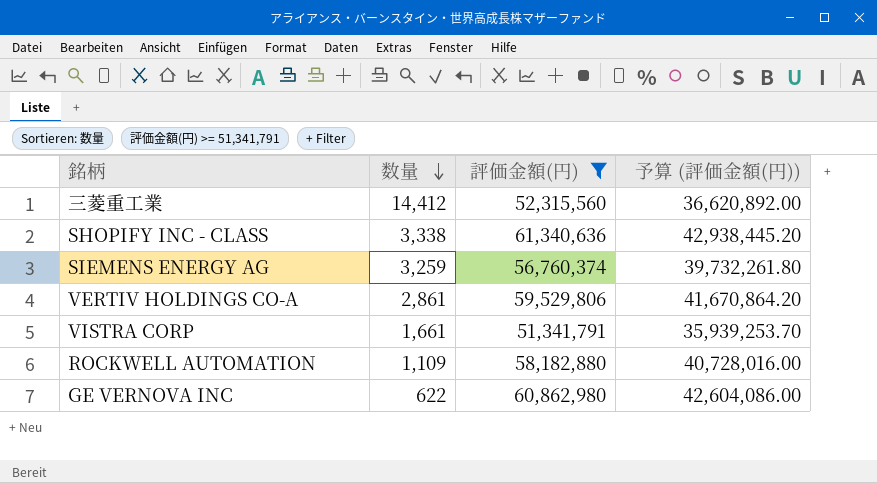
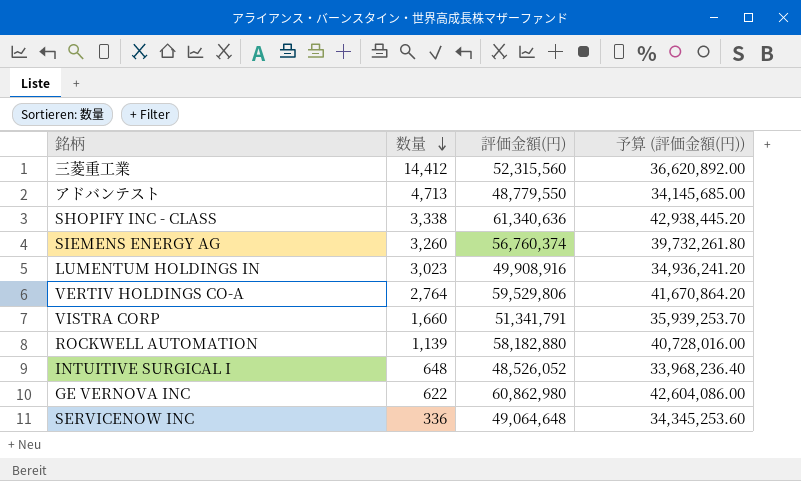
filter: 評価金額(円) >= 51,341,791 -> none
SIEMENS ENERGY AG | 数量: 3,259 -> 3,260
VERTIV HOLDINGS CO-A | 数量: 2,861 -> 2,764
VISTRA CORP | 数量: 1,661 -> 1,660
ROCKWELL AUTOMATION | 数量: 1,109 -> 1,139

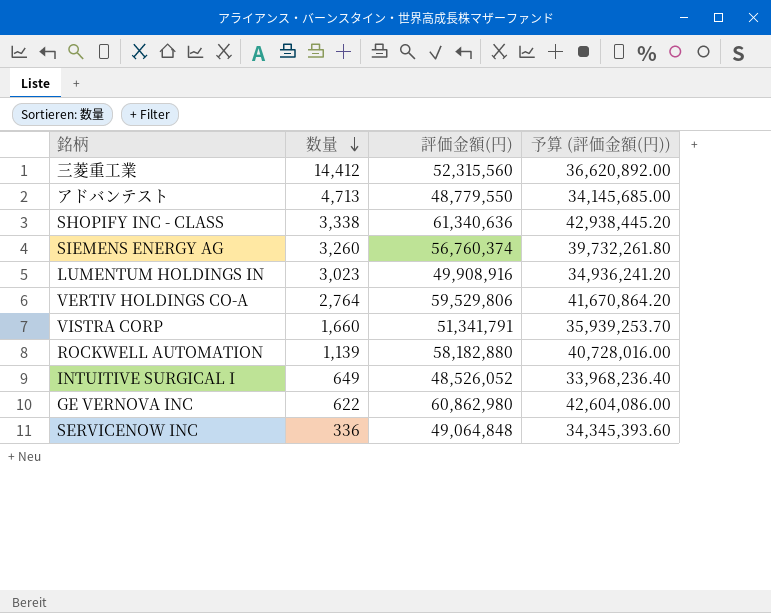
INTUITIVE SURGICAL I | 数量: 648 -> 649
SERVICENOW INC | 評価金額(円): 49,064,648 -> 49,064,848
SERVICENOW INC | 予算 (評価金額(円)): 34,345,253.60 -> 34,345,393.60

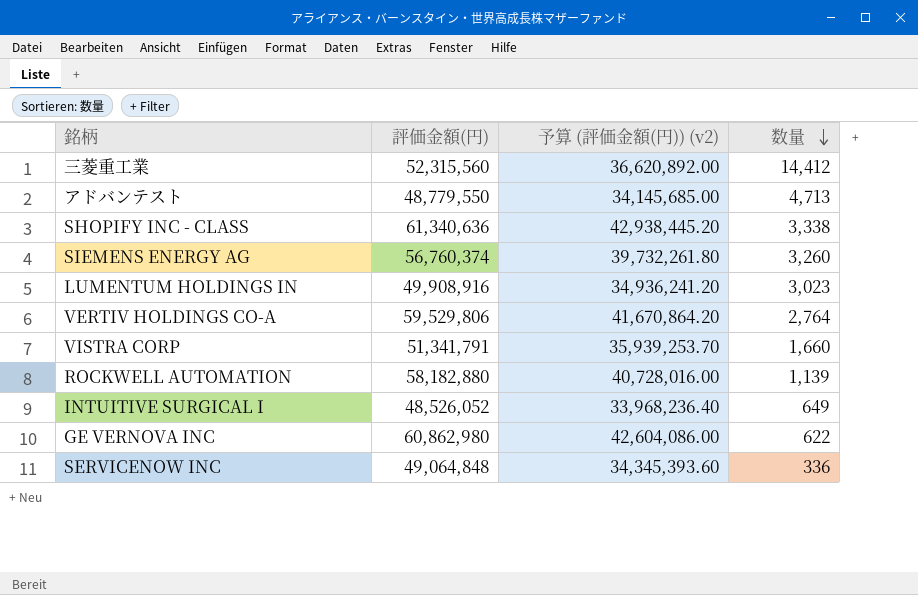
column name: 予算 (評価金額(円)) -> 予算 (評価金額(円)) (v2)
column 数量 | position: 2 -> 4

